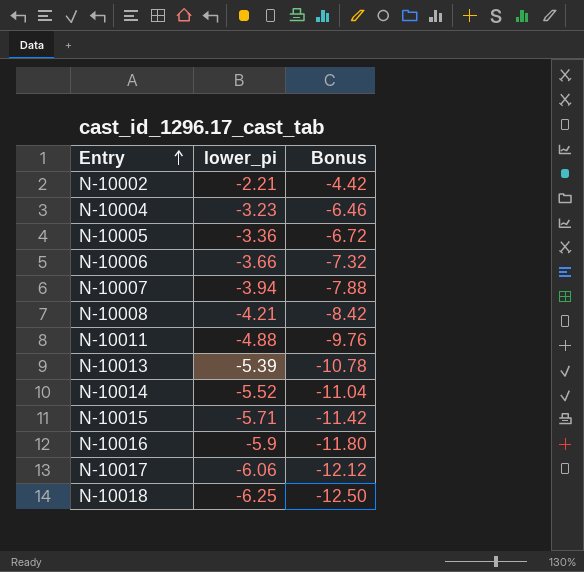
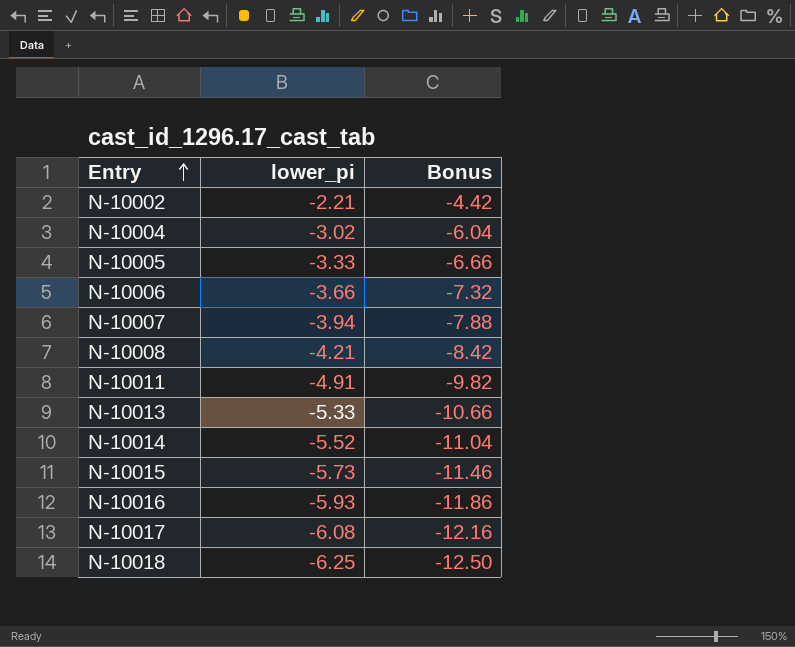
N-10004 | lower_pi: -3.23 -> -3.02
N-10004 | Bonus: -6.46 -> -6.04
N-10005 | lower_pi: -3.36 -> -3.33
N-10005 | Bonus: -6.72 -> -6.66
N-10011 | lower_pi: -4.88 -> -4.91
N-10011 | Bonus: -9.76 -> -9.82
N-10013 | lower_pi: -5.39 -> -5.33
N-10013 | Bonus: -10.78 -> -10.66
N-10015 | lower_pi: -5.71 -> -5.73
N-10015 | Bonus: -11.42 -> -11.46
N-10016 | lower_pi: -5.9 -> -5.93
N-10016 | Bonus: -11.80 -> -11.86
N-10017 | lower_pi: -6.06 -> -6.08
N-10017 | Bonus: -12.12 -> -12.16

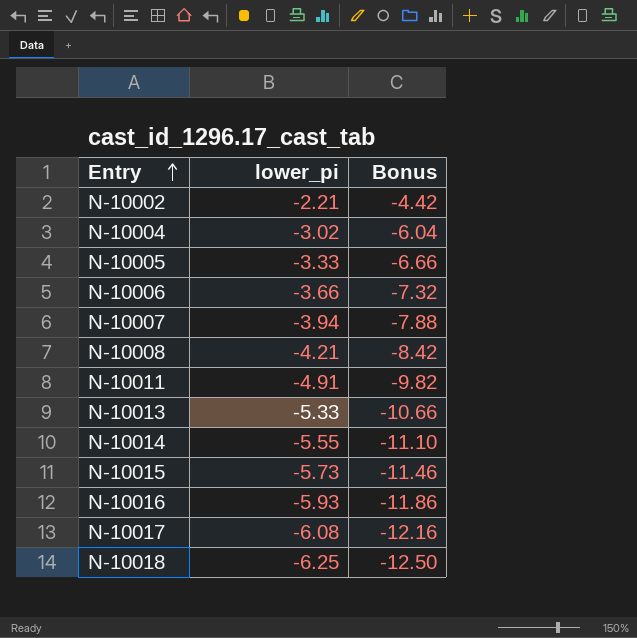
N-10014 | lower_pi: -5.52 -> -5.55
N-10014 | Bonus: -11.04 -> -11.10

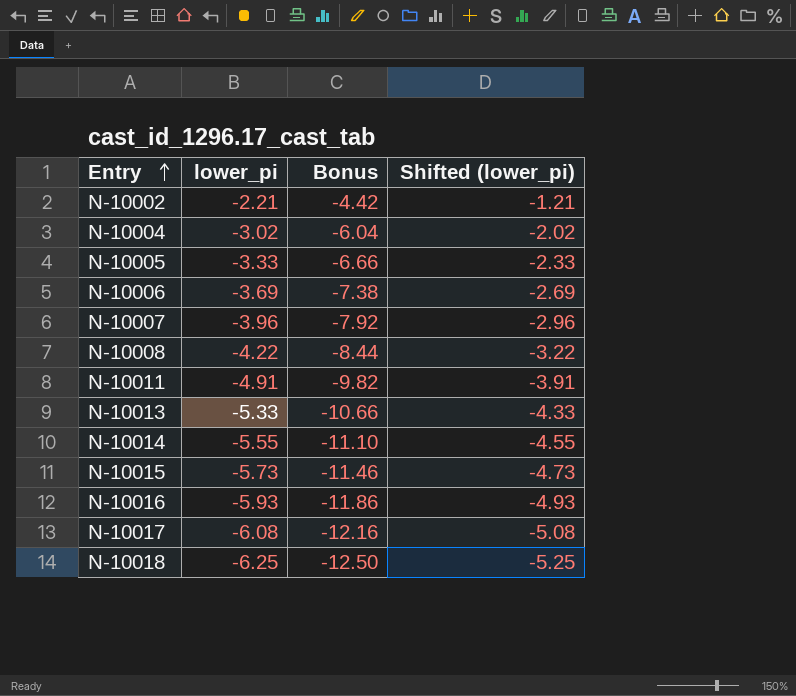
column Shifted (lower_pi) | formula: none -> [lower_pi] + 1
N-10006 | lower_pi: -3.66 -> -3.69
N-10006 | Bonus: -7.32 -> -7.38
N-10007 | lower_pi: -3.94 -> -3.96
N-10007 | Bonus: -7.88 -> -7.92
N-10008 | lower_pi: -4.21 -> -4.22
N-10008 | Bonus: -8.42 -> -8.44

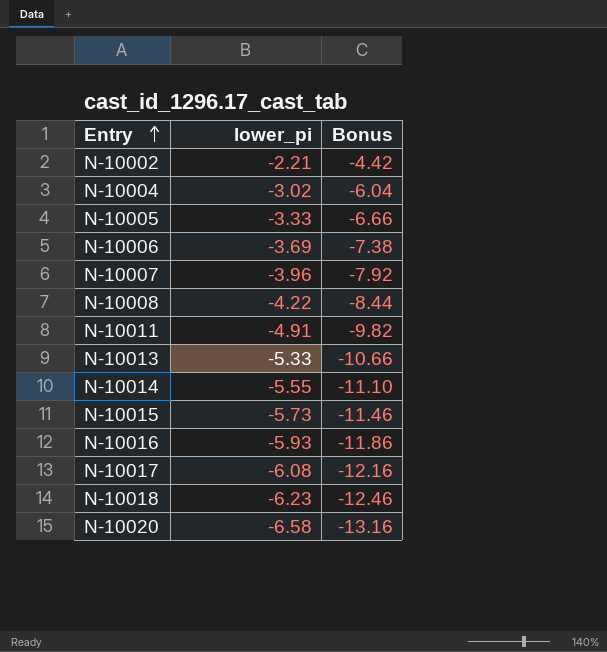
column Shifted (lower_pi) | formula: [lower_pi] + 1 -> none
N-10018 | lower_pi: -6.25 -> -6.23
N-10018 | Bonus: -12.50 -> -12.46
row N-10020: none -> -6.58 | -13.16

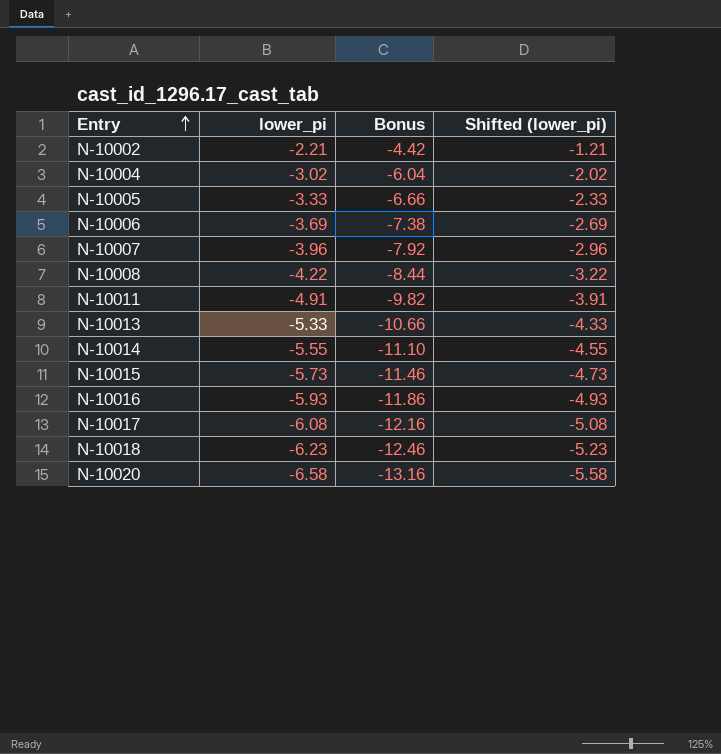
column Shifted (lower_pi) | formula: none -> [lower_pi] + 1

